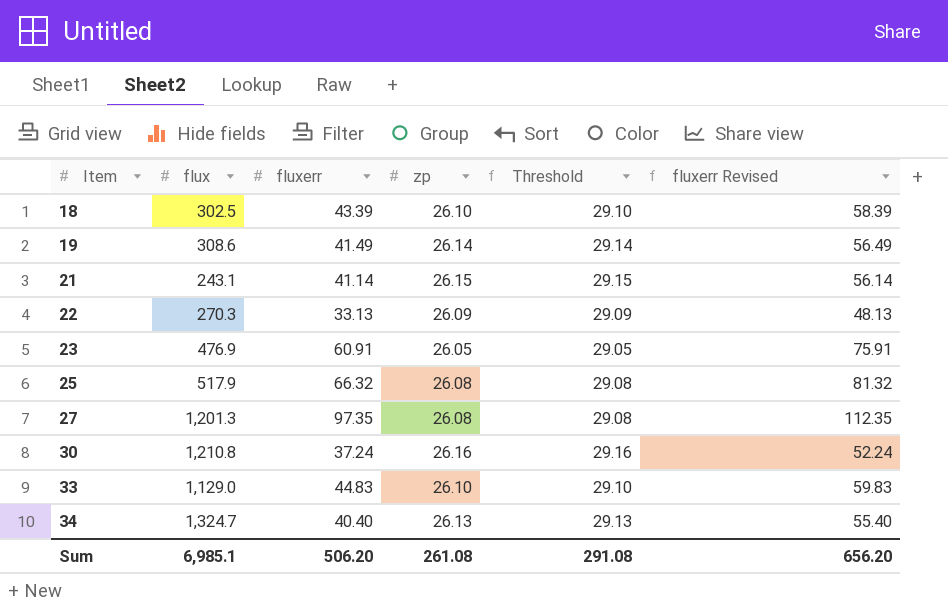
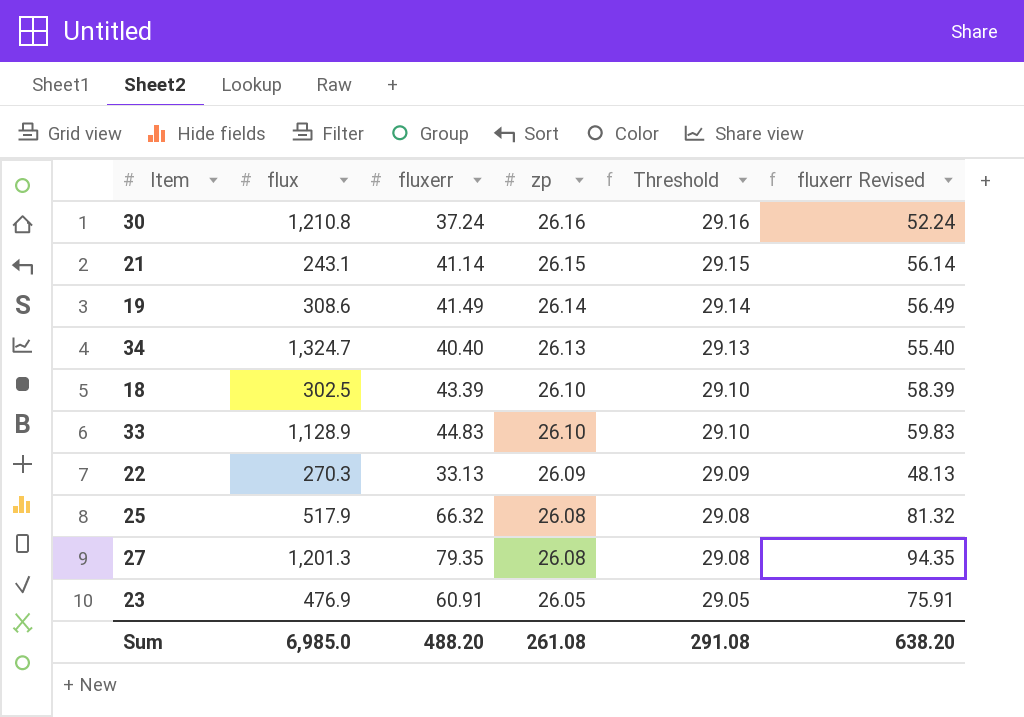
row order: Item ascending -> zp descending
33 | flux: 1,129.0 -> 1,128.9
27 | fluxerr: 97.35 -> 79.35
27 | fluxerr Revised: 112.35 -> 94.35
Sum | flux: 6,985.1 -> 6,985.0
Sum | fluxerr: 506.20 -> 488.20
Sum | fluxerr Revised: 656.20 -> 638.20

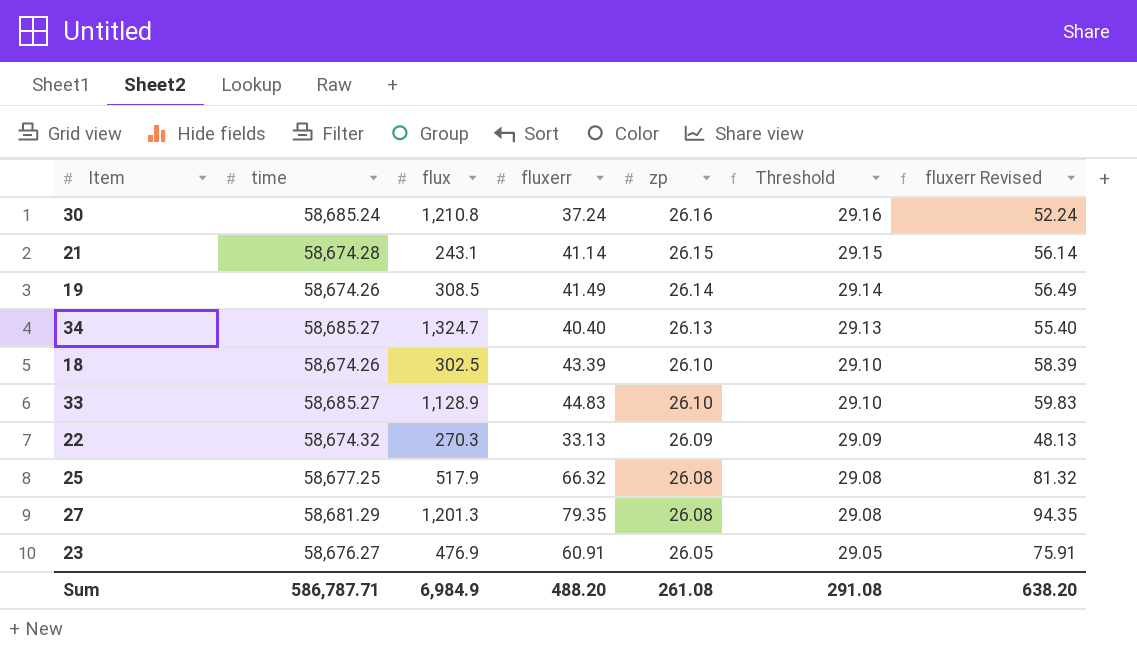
column time | position: none -> 2
19 | flux: 308.6 -> 308.5
Sum | flux: 6,985.0 -> 6,984.9

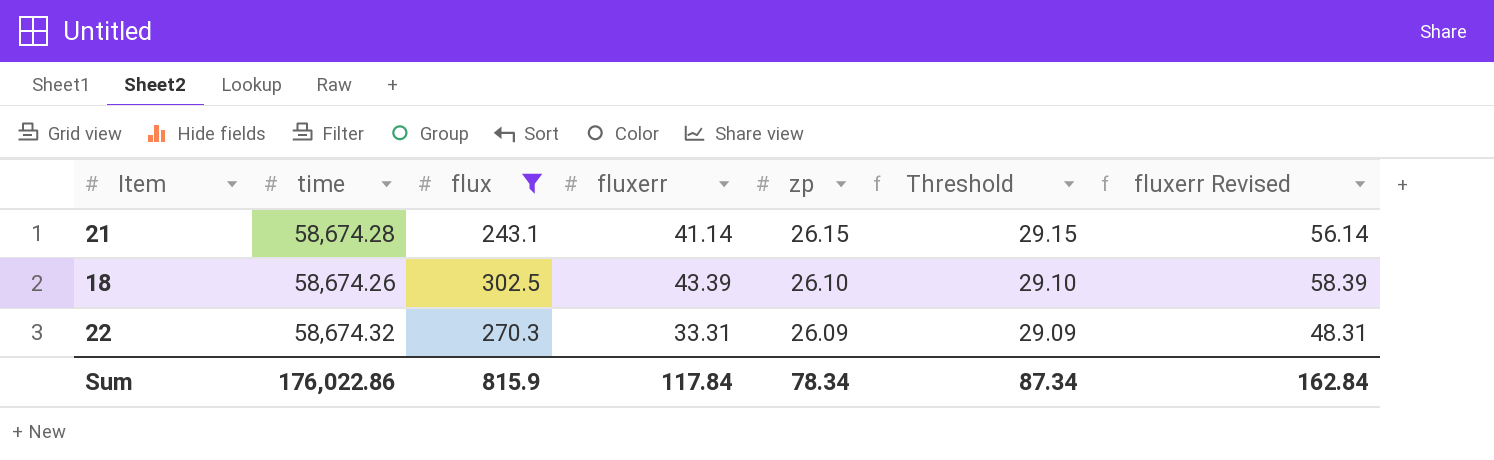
filter: none -> flux <= 302.5
22 | fluxerr: 33.13 -> 33.31
22 | fluxerr Revised: 48.13 -> 48.31
Sum | time: 586,787.71 -> 176,022.86
Sum | flux: 6,984.9 -> 815.9
Sum | fluxerr: 488.20 -> 117.84
Sum | zp: 261.08 -> 78.34
Sum | Threshold: 291.08 -> 87.34
Sum | fluxerr Revised: 638.20 -> 162.84

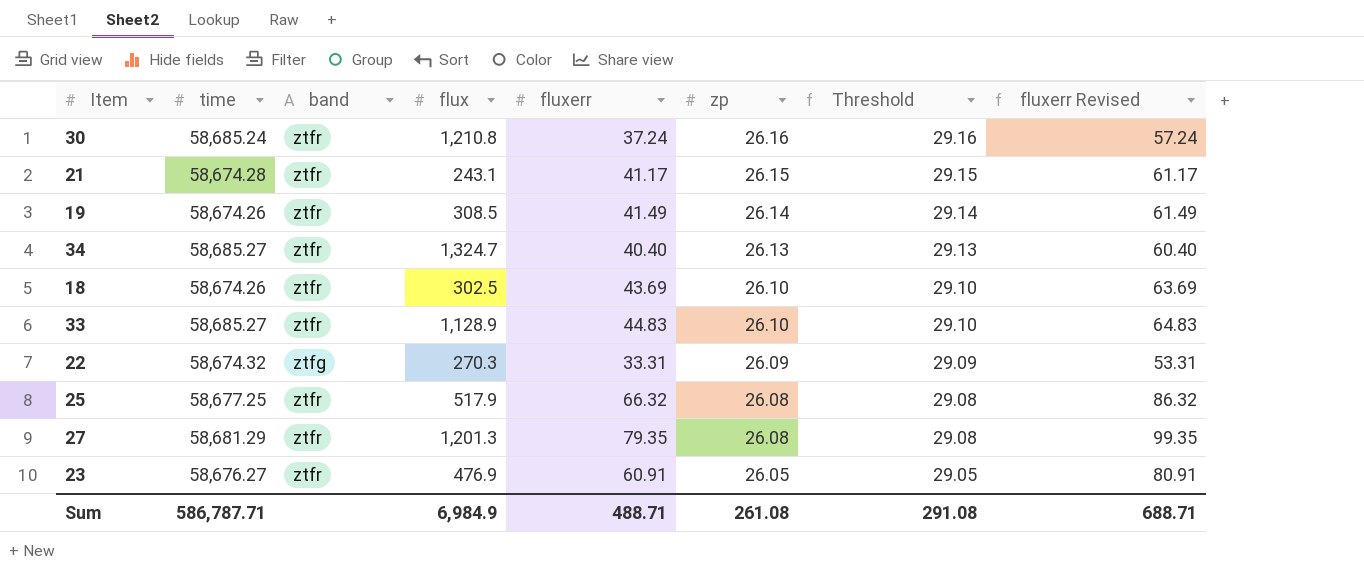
filter: flux <= 302.5 -> none
column band | position: none -> 3
column fluxerr Revised | formula: [fluxerr] + 15 -> [fluxerr] + 20
21 | fluxerr: 41.14 -> 41.17
18 | fluxerr: 43.39 -> 43.69
Sum | time: 176,022.86 -> 586,787.71
Sum | flux: 815.9 -> 6,984.9
Sum | fluxerr: 117.84 -> 488.71
Sum | zp: 78.34 -> 261.08
Sum | Threshold: 87.34 -> 291.08
Sum | fluxerr Revised: 162.84 -> 688.71

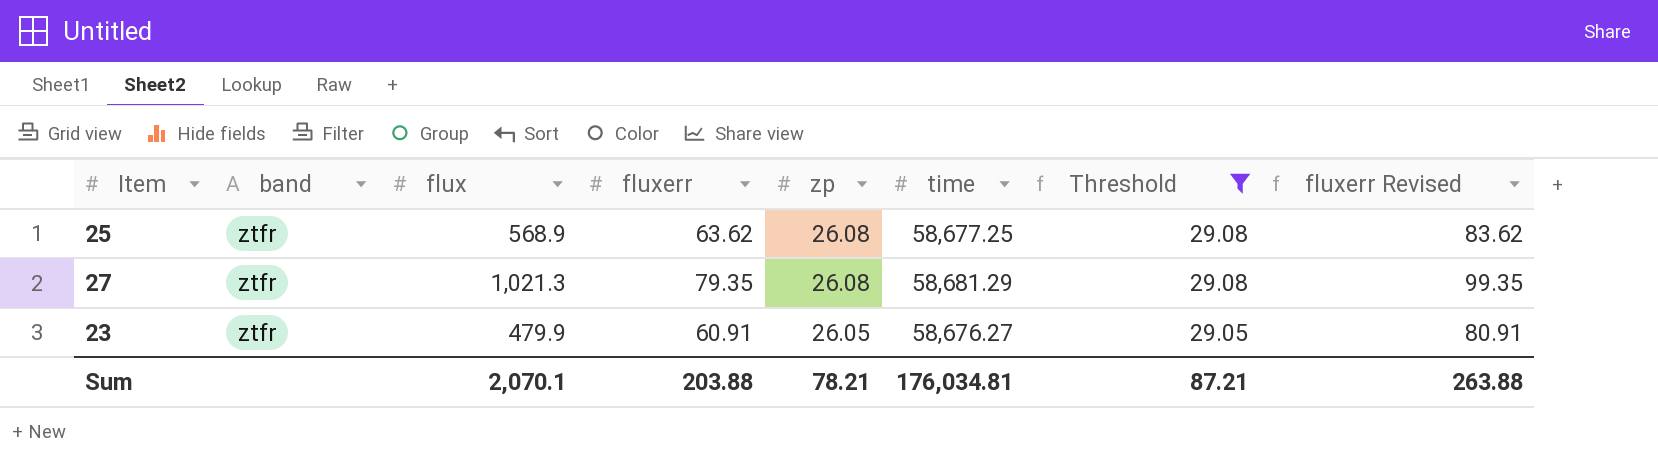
filter: none -> Threshold <= 29.08
column time | position: 2 -> 6
25 | flux: 517.9 -> 568.9
25 | fluxerr: 66.32 -> 63.62
25 | fluxerr Revised: 86.32 -> 83.62
27 | flux: 1,201.3 -> 1,021.3
23 | flux: 476.9 -> 479.9
Sum | flux: 6,984.9 -> 2,070.1
Sum | fluxerr: 488.71 -> 203.88
Sum | zp: 261.08 -> 78.21
Sum | time: 586,787.71 -> 176,034.81
Sum | Threshold: 291.08 -> 87.21
Sum | fluxerr Revised: 688.71 -> 263.88

